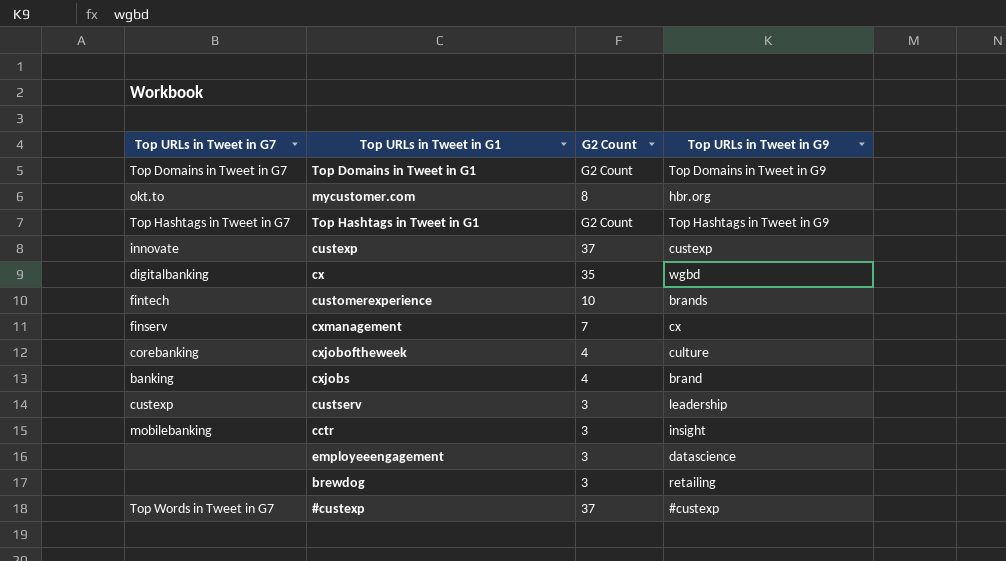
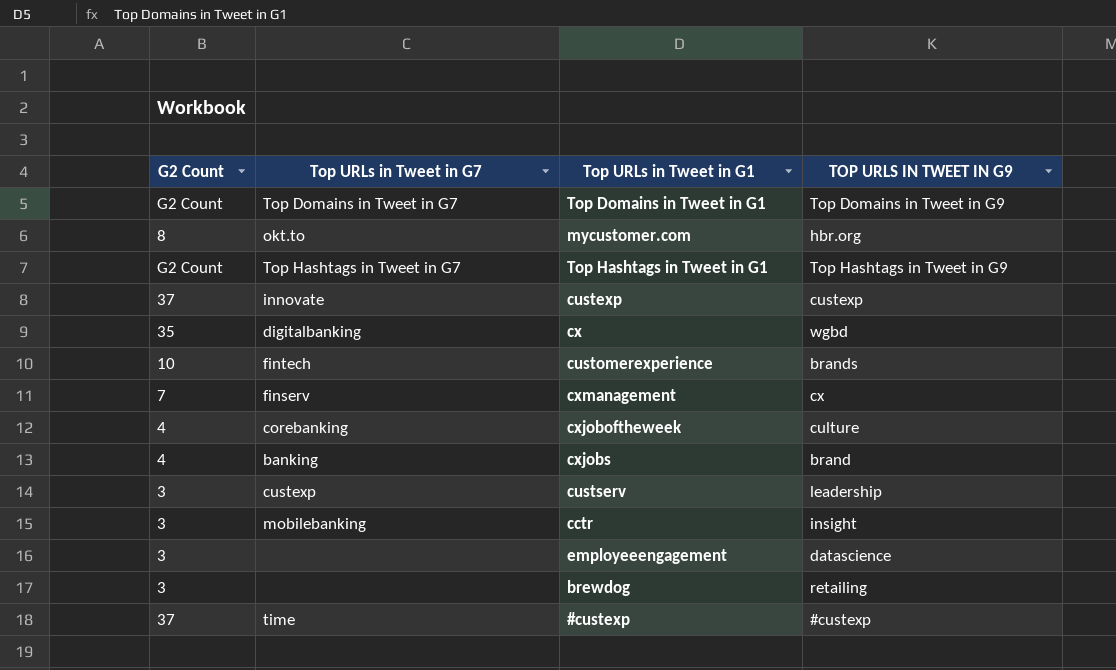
column G2 Count | position: 3 -> 1
column name: Top URLs in Tweet in G9 -> TOP URLS IN TWEET IN G9
#custexp | Top URLs in Tweet in G7: Top Words in Tweet in G7 -> time

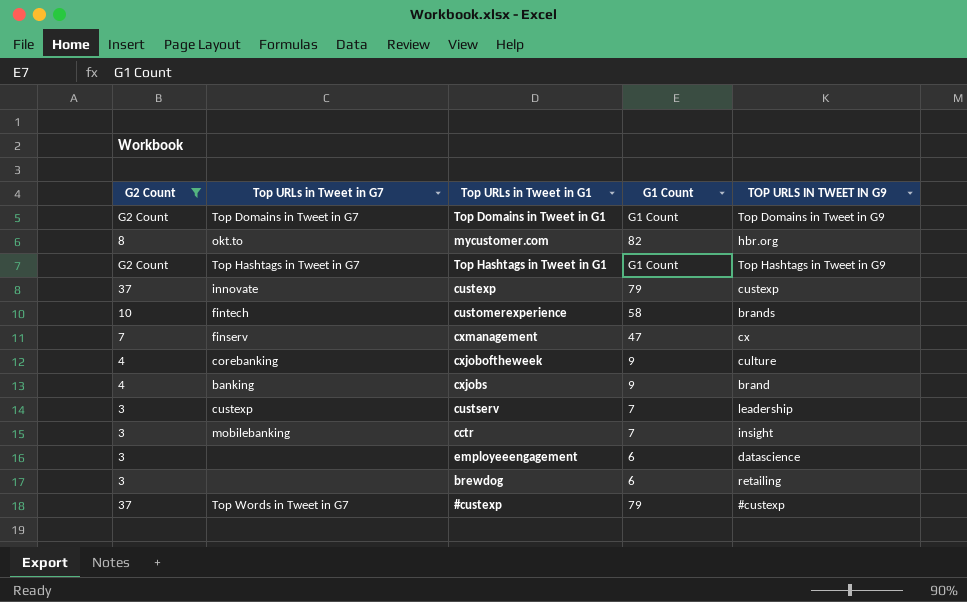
filter: none -> G2 Count != 35
column G1 Count | position: none -> 4
#custexp | Top URLs in Tweet in G7: time -> Top Words in Tweet in G7

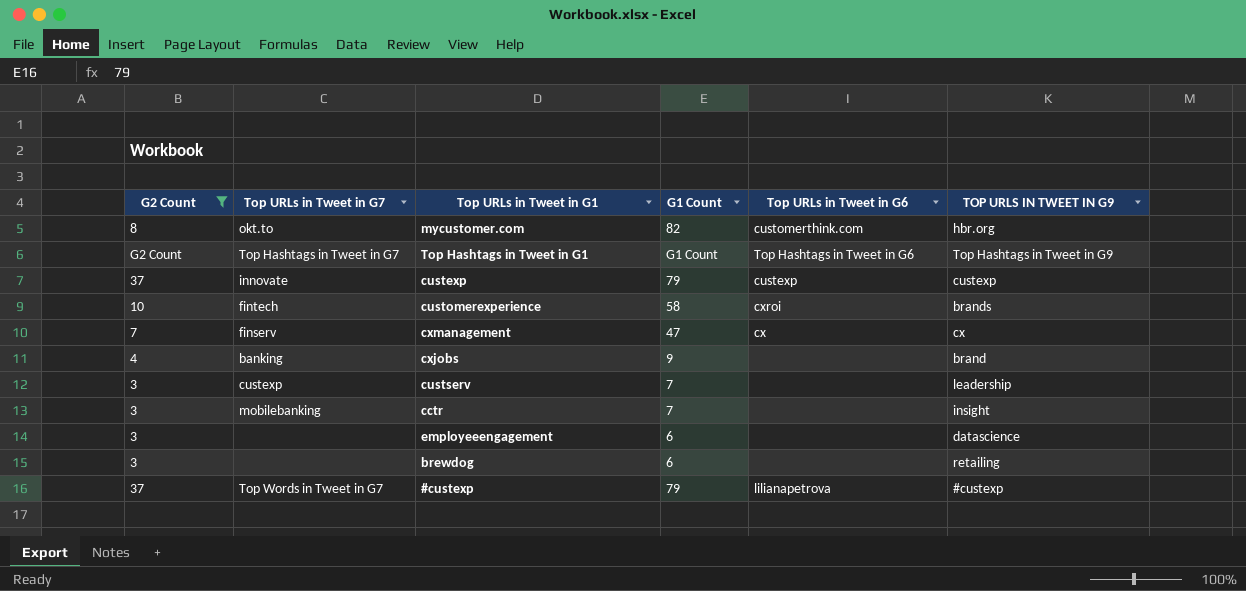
column Top URLs in Tweet in G6 | position: none -> 5
row Top Domains in Tweet in G1: G2 Count | Top Domains in Tweet in G7 | G1 Count | Top Domains in Tweet in G9 -> none
row cxjoboftheweek: 4 | corebanking | 9 | culture -> none

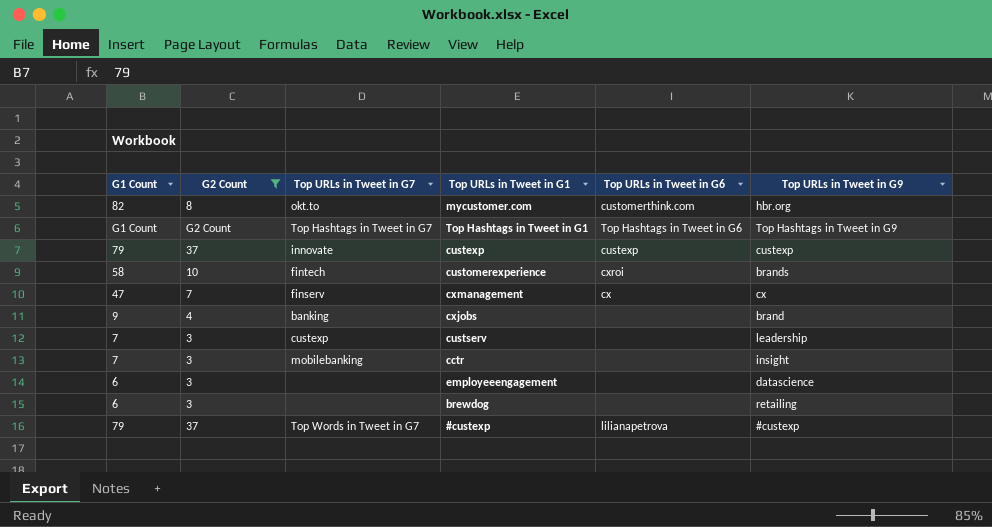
column G1 Count | position: 4 -> 1
column name: TOP URLS IN TWEET IN G9 -> Top URLs in Tweet in G9

